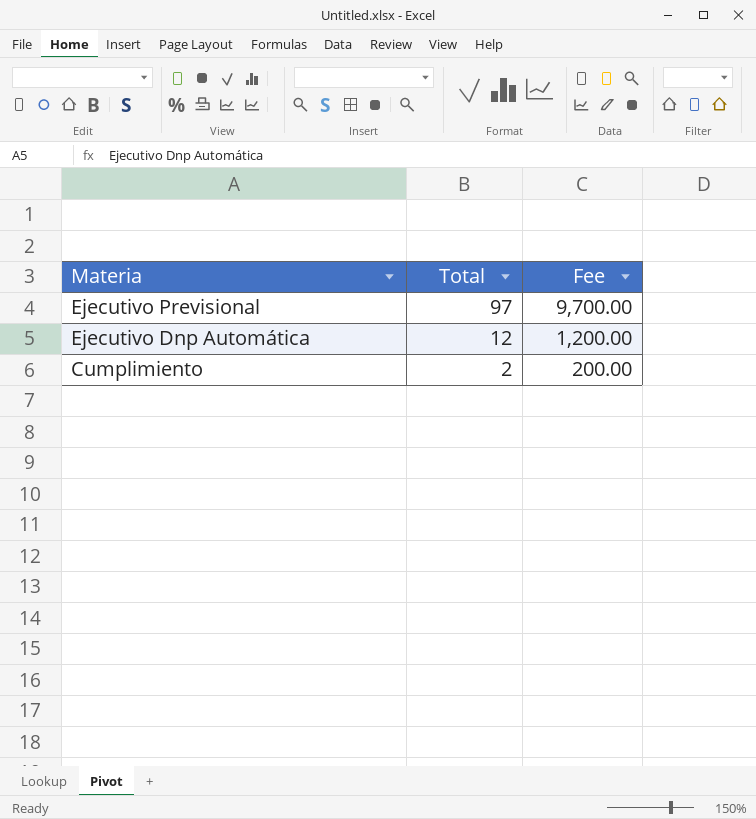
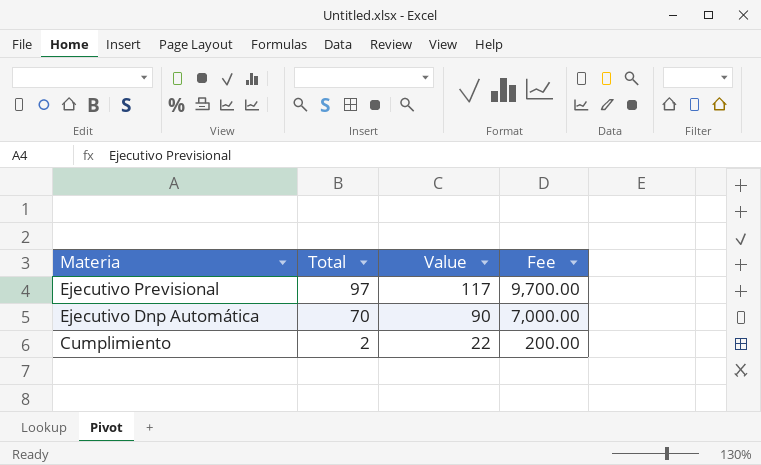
column Value | formula: none -> [Total] + 20
Ejecutivo Dnp Automática | Total: 12 -> 70
Ejecutivo Dnp Automática | Fee: 1,200.00 -> 7,000.00

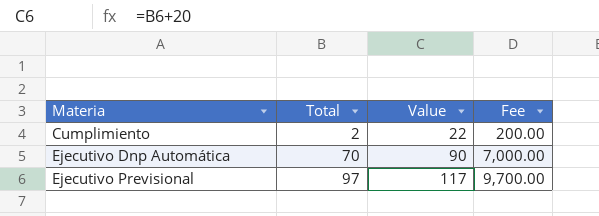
row order: Materia descending -> Materia ascending

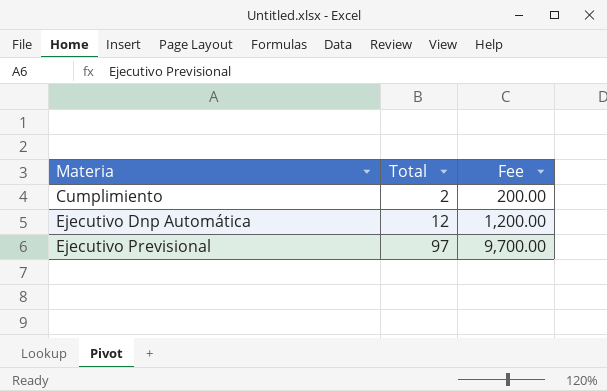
column Value | formula: [Total] + 20 -> none
Ejecutivo Dnp Automática | Total: 70 -> 12
Ejecutivo Dnp Automática | Fee: 7,000.00 -> 1,200.00

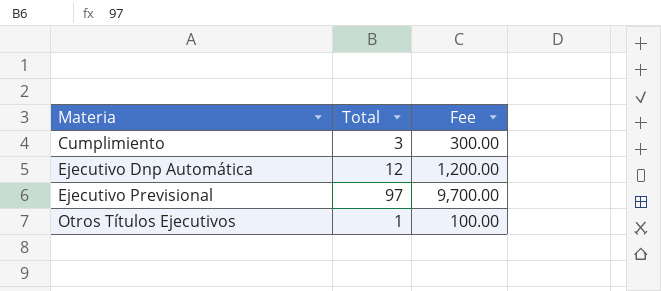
Cumplimiento | Total: 2 -> 3
Cumplimiento | Fee: 200.00 -> 300.00
row Otros Títulos Ejecutivos: none -> 1 | 100.00

